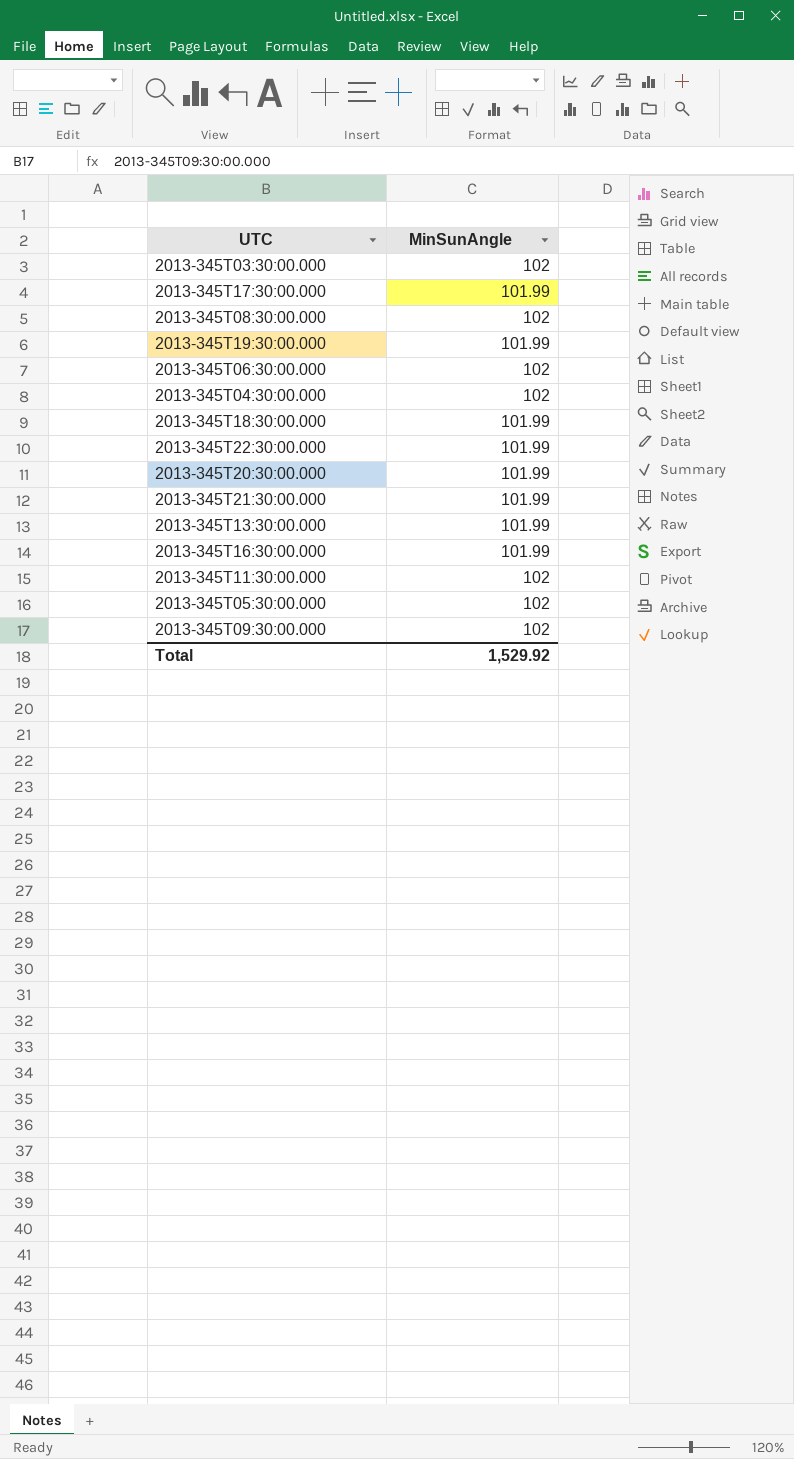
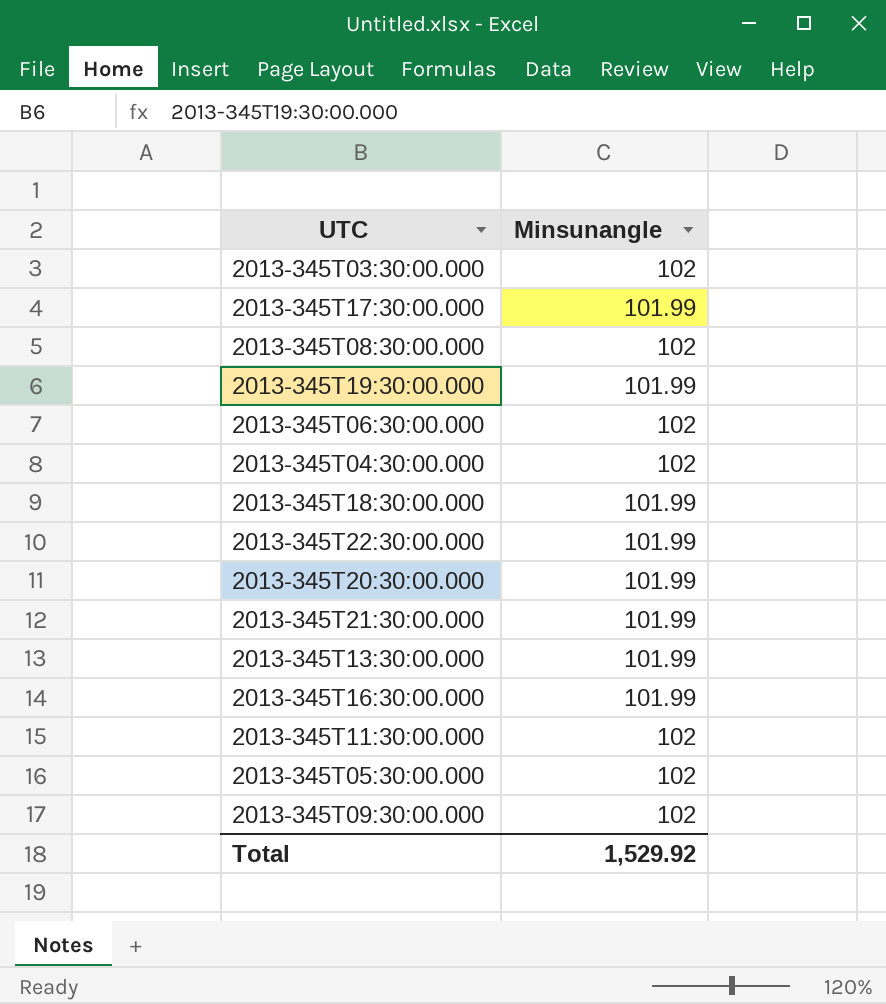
column name: MinSunAngle -> Minsunangle

